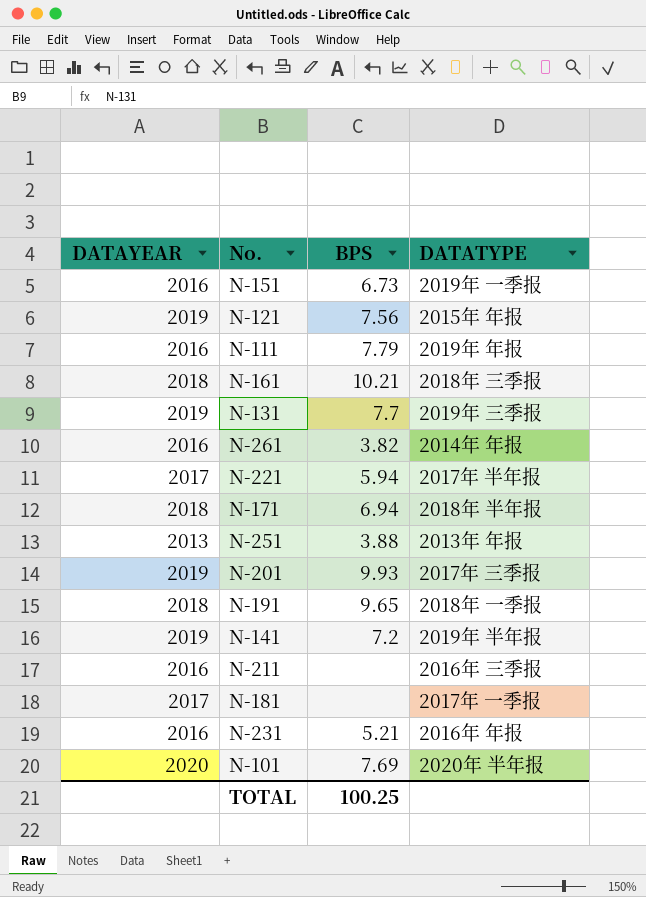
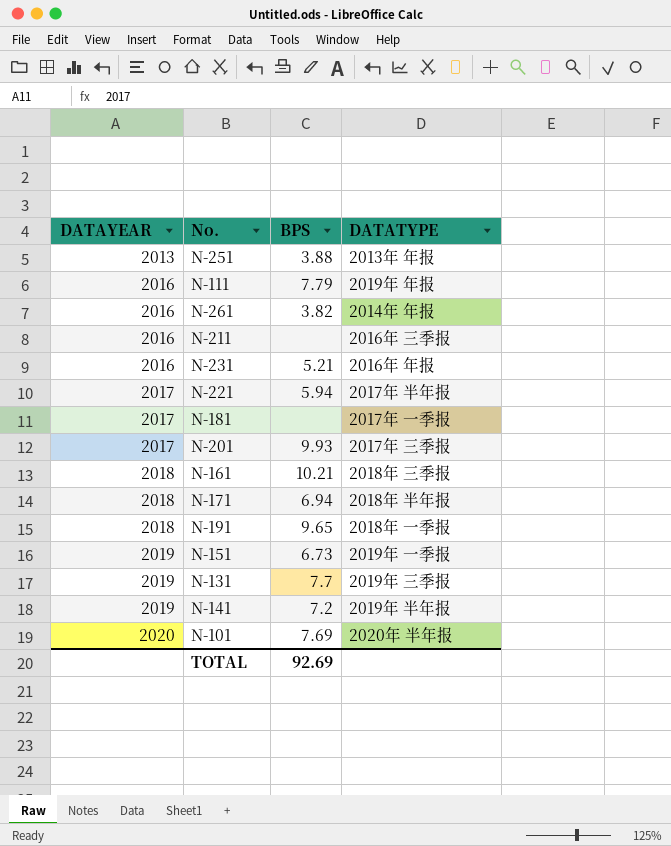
row order: none -> DATAYEAR ascending
row N-121: 2019 | 7.56 | 2015年 年报 -> none
N-201 | DATAYEAR: 2019 -> 2017
N-151 | DATAYEAR: 2016 -> 2019
TOTAL | BPS: 100.25 -> 92.69

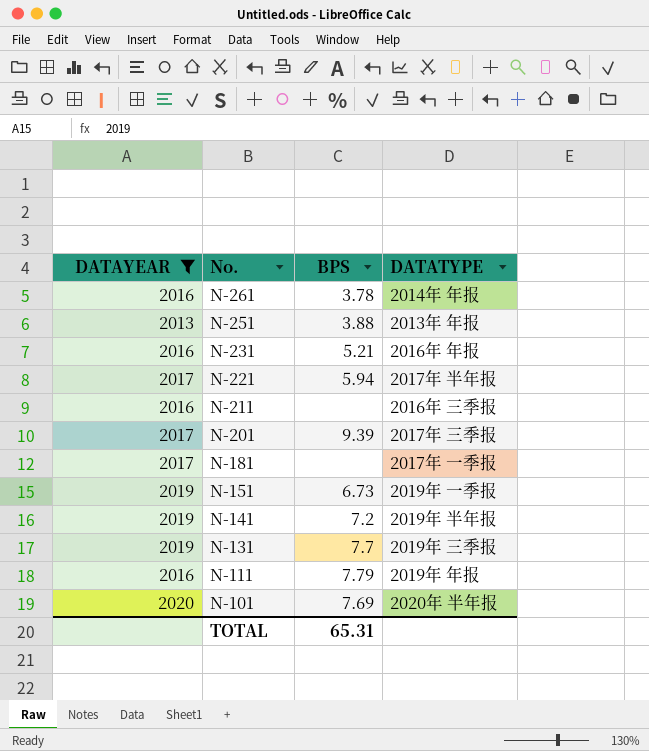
filter: none -> DATAYEAR != 2018
row order: DATAYEAR ascending -> No. descending
N-261 | BPS: 3.82 -> 3.78
N-201 | BPS: 9.93 -> 9.39
TOTAL | BPS: 92.69 -> 65.31

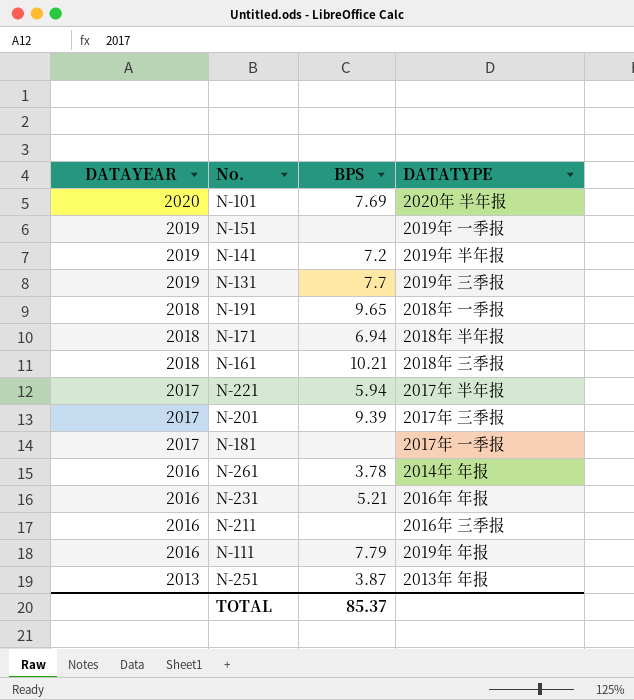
filter: DATAYEAR != 2018 -> none
row order: No. descending -> DATAYEAR descending
N-151 | BPS: 6.73 -> none
N-251 | BPS: 3.88 -> 3.87
TOTAL | BPS: 65.31 -> 85.37

